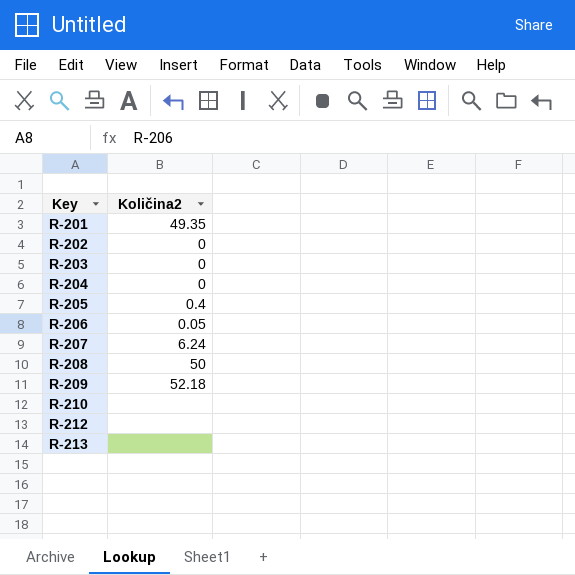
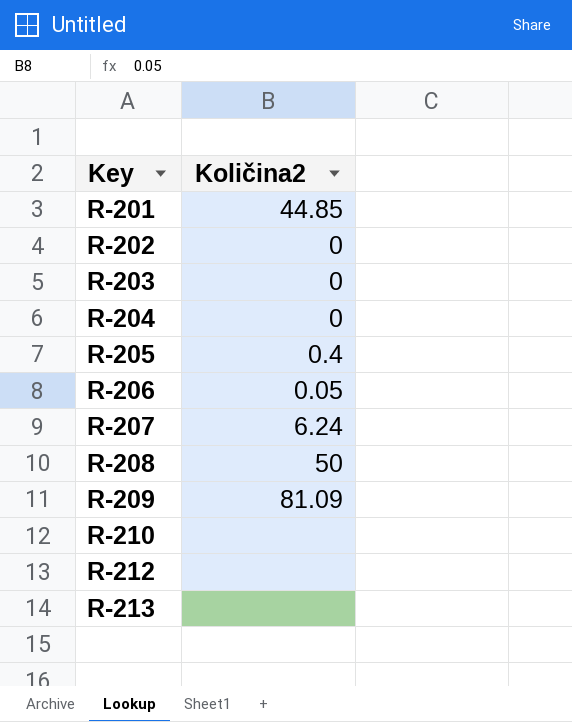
R-201 | Količina2: 49.35 -> 44.85
R-209 | Količina2: 52.18 -> 81.09

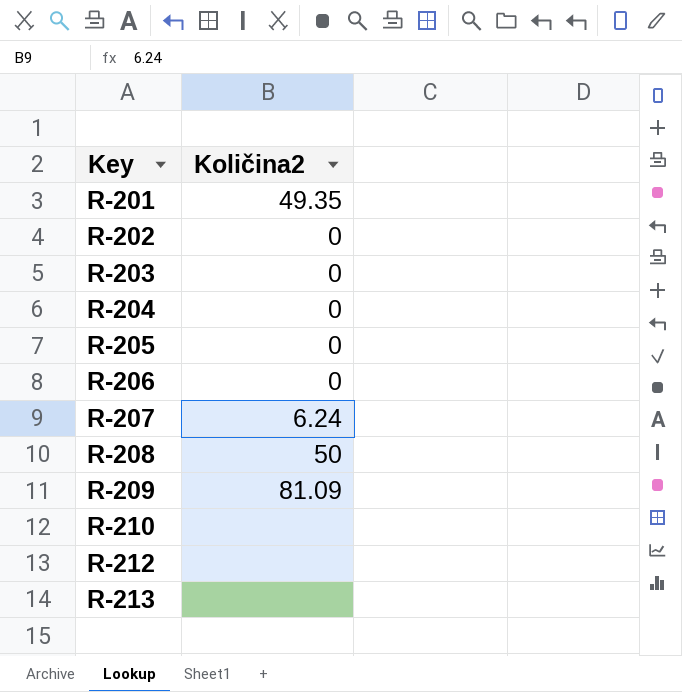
R-201 | Količina2: 44.85 -> 49.35
R-205 | Količina2: 0.4 -> 0
R-206 | Količina2: 0.05 -> 0

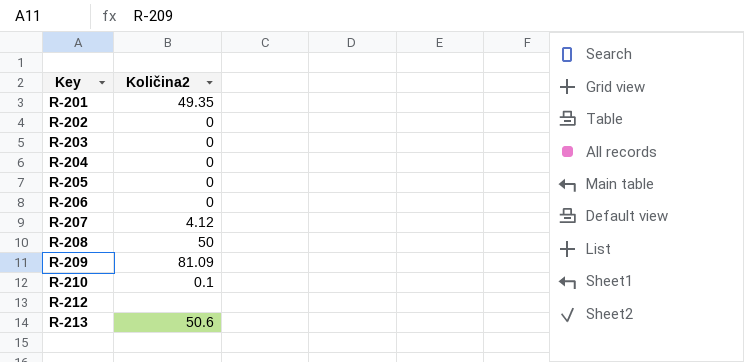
R-207 | Količina2: 6.24 -> 4.12
R-210 | Količina2: none -> 0.1
R-213 | Količina2: none -> 50.6

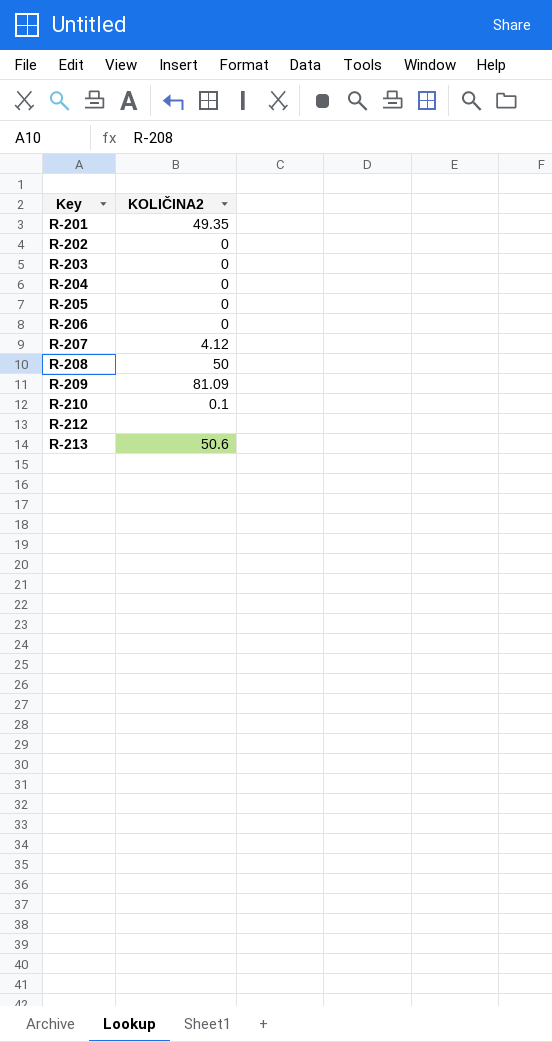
column name: Količina2 -> KOLIČINA2

